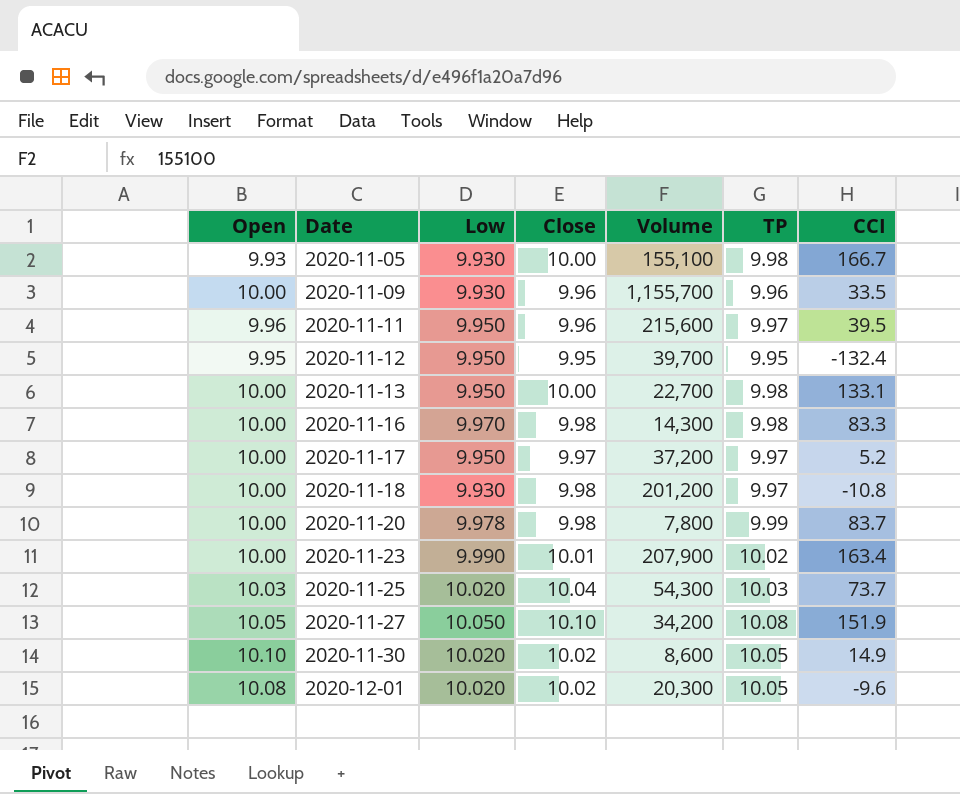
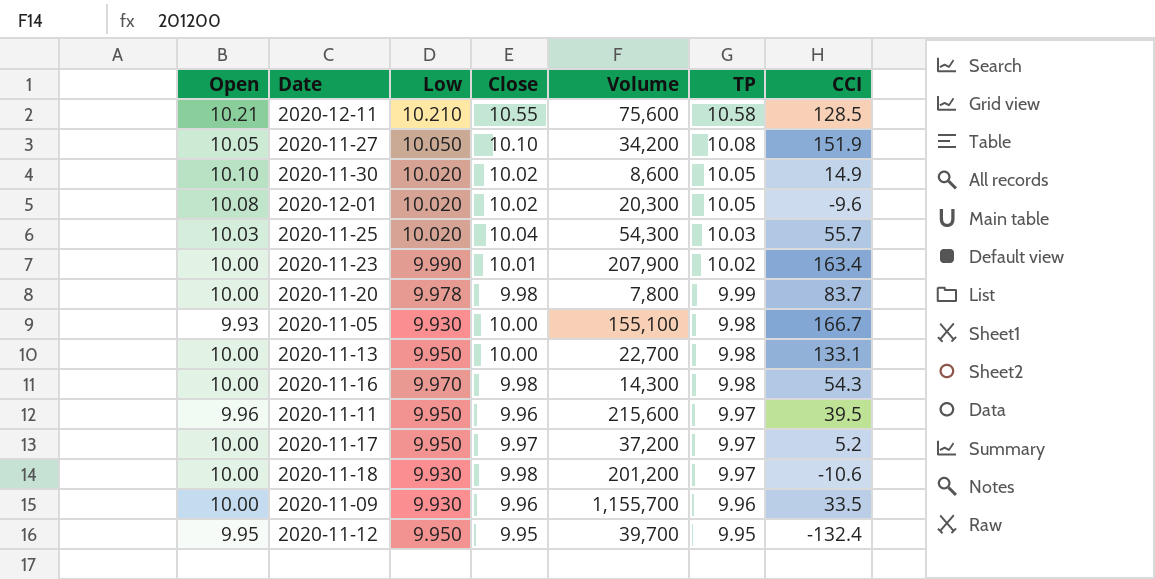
row order: Date ascending -> TP descending
row 2020-12-11: none -> 10.21 | 10.210 | 10.55 | 75,600 | 10.58 | 128.5
2020-11-25 | CCI: 73.7 -> 55.7
2020-11-16 | CCI: 83.3 -> 54.3
2020-11-18 | CCI: -10.8 -> -10.6

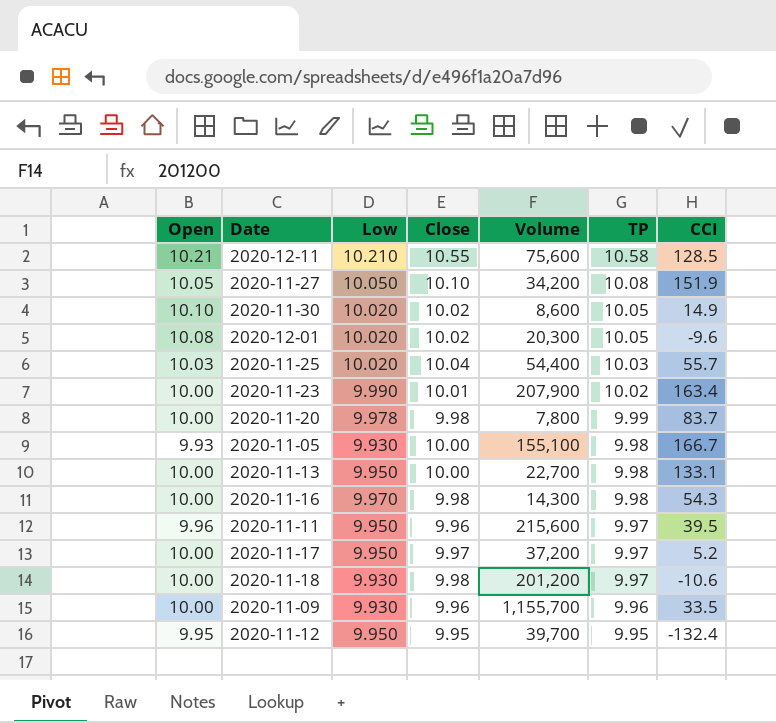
2020-11-25 | Volume: 54,300 -> 54,400

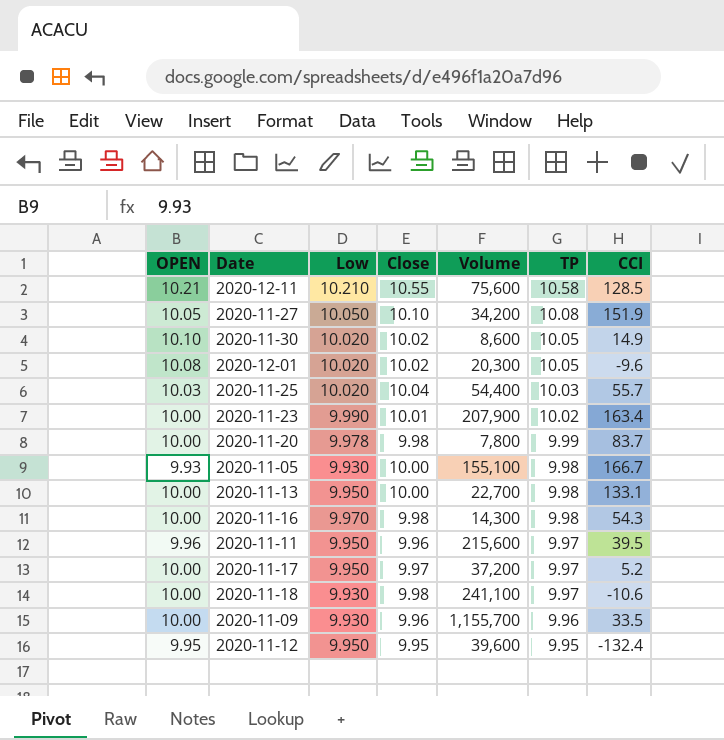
column name: Open -> OPEN
2020-11-18 | Volume: 201,200 -> 241,100
2020-11-12 | Volume: 39,700 -> 39,600

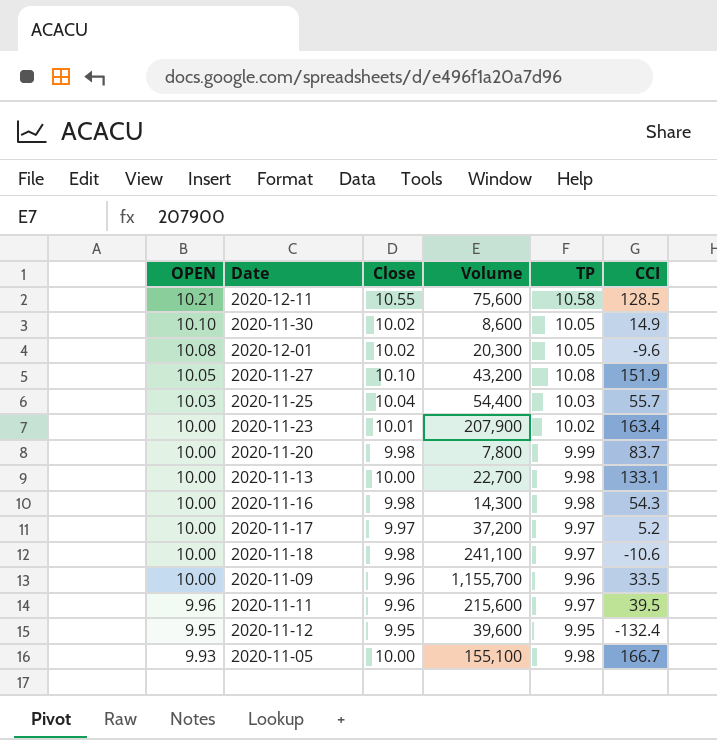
row order: TP descending -> OPEN descending
column Low | position: 3 -> none
2020-11-27 | Volume: 34,200 -> 43,200

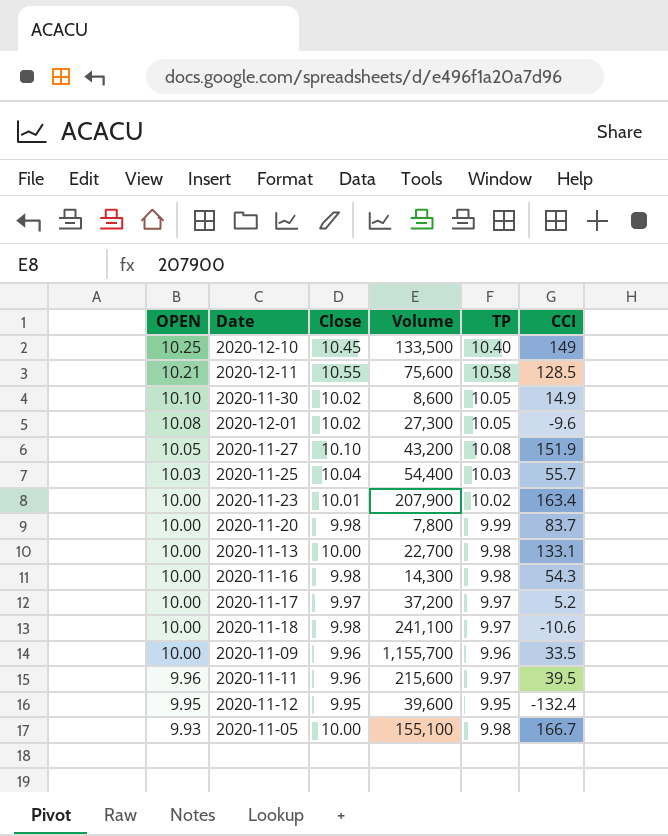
row 2020-12-10: none -> 10.25 | 10.45 | 133,500 | 10.40 | 149
2020-12-01 | Volume: 20,300 -> 27,300

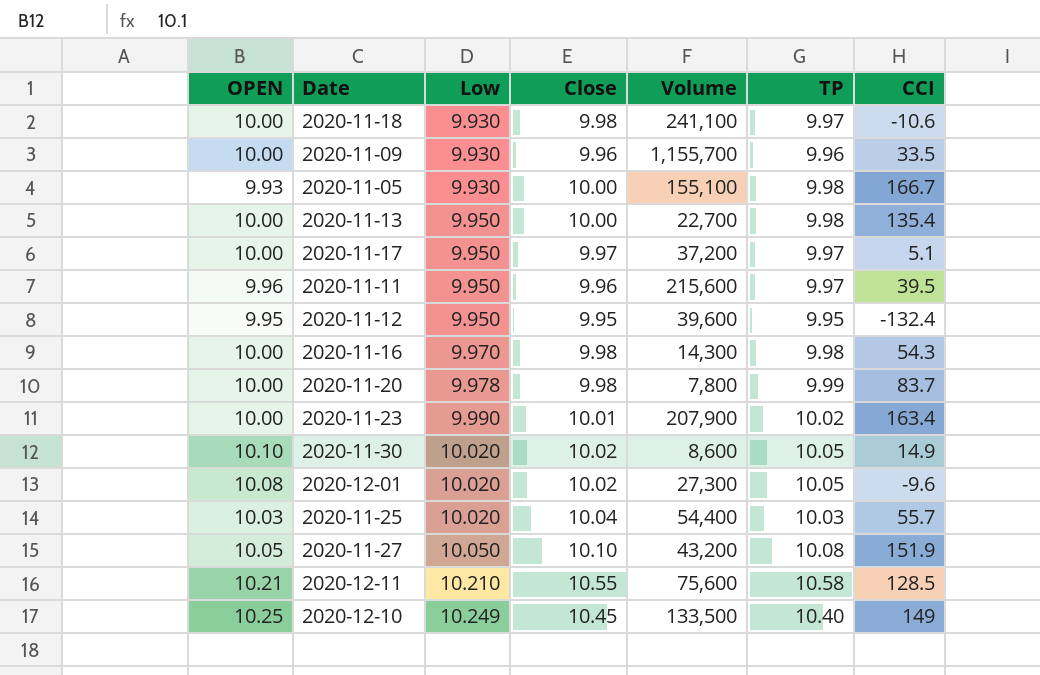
row order: OPEN descending -> Low ascending
column Low | position: none -> 3
2020-11-13 | CCI: 133.1 -> 135.4
2020-11-17 | CCI: 5.2 -> 5.1

